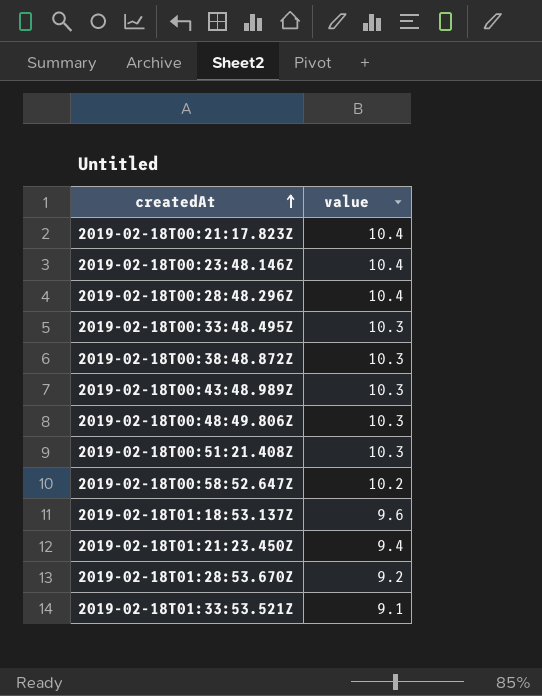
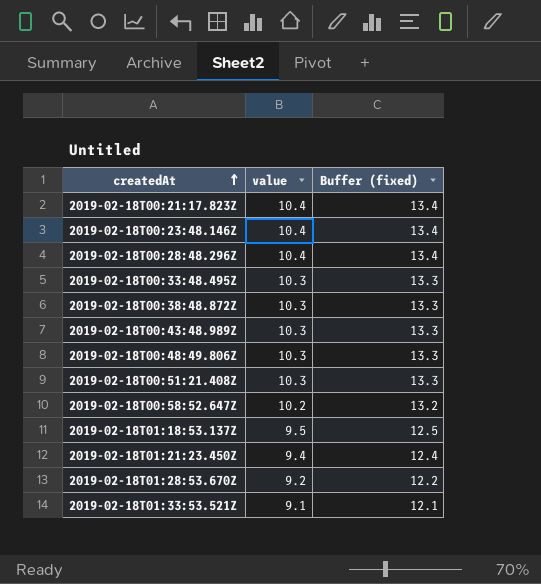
column Buffer (fixed) | formula: none -> [value] + 3
2019-02-18T01:18:53.137Z | value: 9.6 -> 9.5

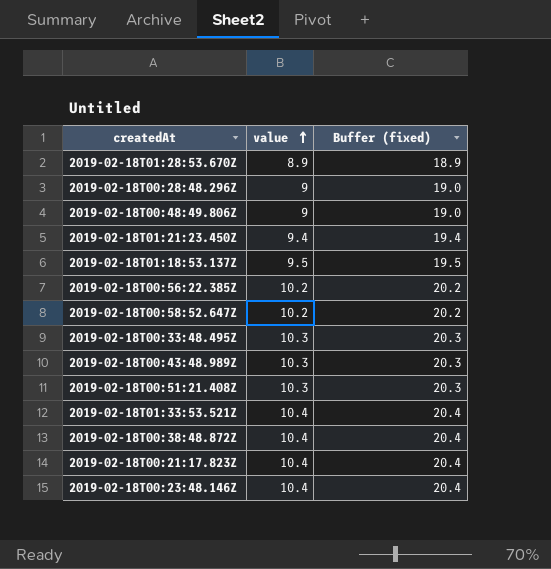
row order: createdAt ascending -> value ascending
column Buffer (fixed) | formula: [value] + 3 -> [value] + 10
2019-02-18T01:28:53.670Z | value: 9.2 -> 8.9
2019-02-18T00:28:48.296Z | value: 10.4 -> 9
2019-02-18T00:48:49.806Z | value: 10.3 -> 9
row 2019-02-18T00:56:22.385Z: none -> 10.2 | 20.2
2019-02-18T01:33:53.521Z | value: 9.1 -> 10.4
2019-02-18T00:38:48.872Z | value: 10.3 -> 10.4

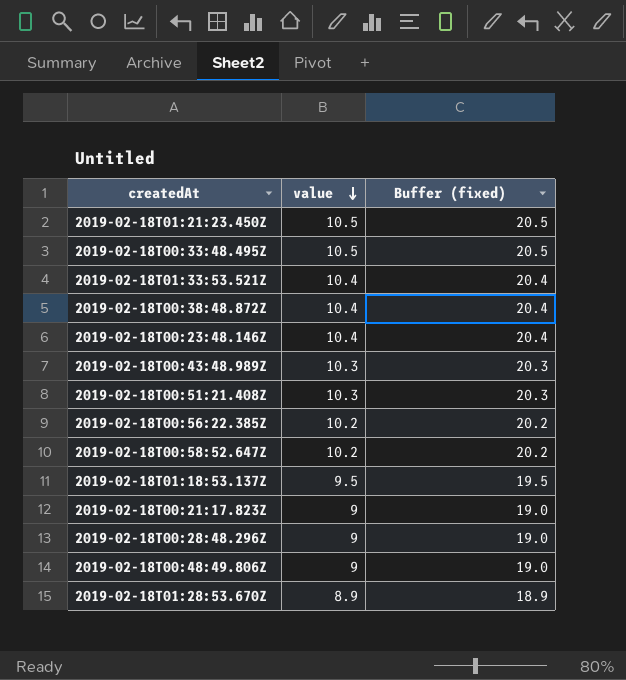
row order: value ascending -> value descending
2019-02-18T01:21:23.450Z | value: 9.4 -> 10.5
2019-02-18T01:21:23.450Z | Buffer (fixed): 19.4 -> 20.5
2019-02-18T00:33:48.495Z | value: 10.3 -> 10.5
2019-02-18T00:33:48.495Z | Buffer (fixed): 20.3 -> 20.5
2019-02-18T00:21:17.823Z | value: 10.4 -> 9
2019-02-18T00:21:17.823Z | Buffer (fixed): 20.4 -> 19.0

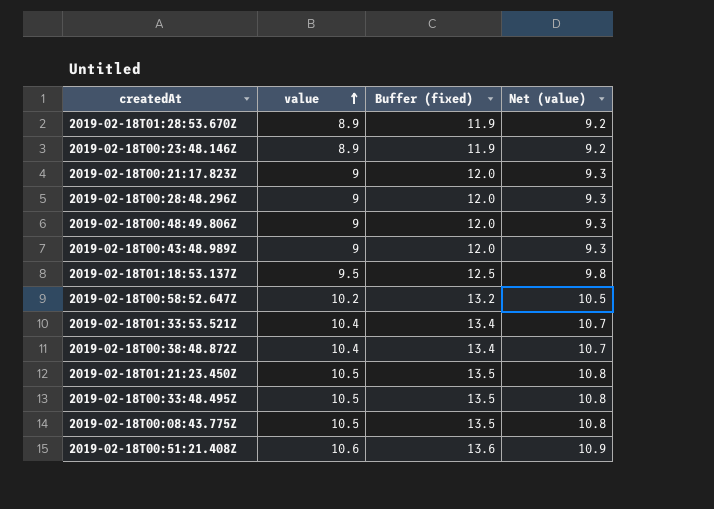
row order: value descending -> value ascending
column Buffer (fixed) | formula: [value] + 10 -> [value] + 3
column Net (value) | formula: none -> [value] * 1.03
row 2019-02-18T00:56:22.385Z: 10.2 | 20.2 -> none
2019-02-18T00:23:48.146Z | value: 10.4 -> 8.9
2019-02-18T00:43:48.989Z | value: 10.3 -> 9
row 2019-02-18T00:08:43.775Z: none -> 10.5 | 13.5 | 10.8
2019-02-18T00:51:21.408Z | value: 10.3 -> 10.6

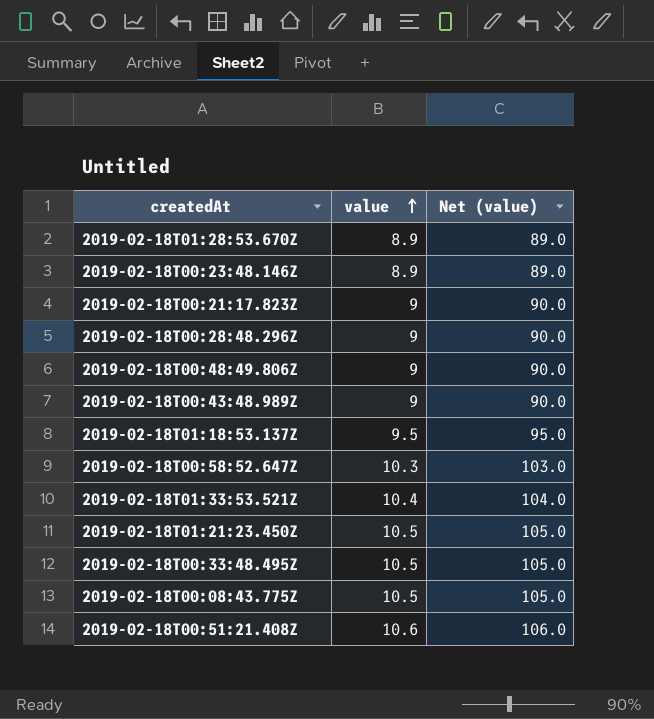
column Buffer (fixed) | formula: [value] + 3 -> none
column Net (value) | formula: [value] * 1.03 -> [value] * 10
row 2019-02-18T00:38:48.872Z: 10.4 | 13.4 | 10.7 -> none
2019-02-18T00:58:52.647Z | value: 10.2 -> 10.3

